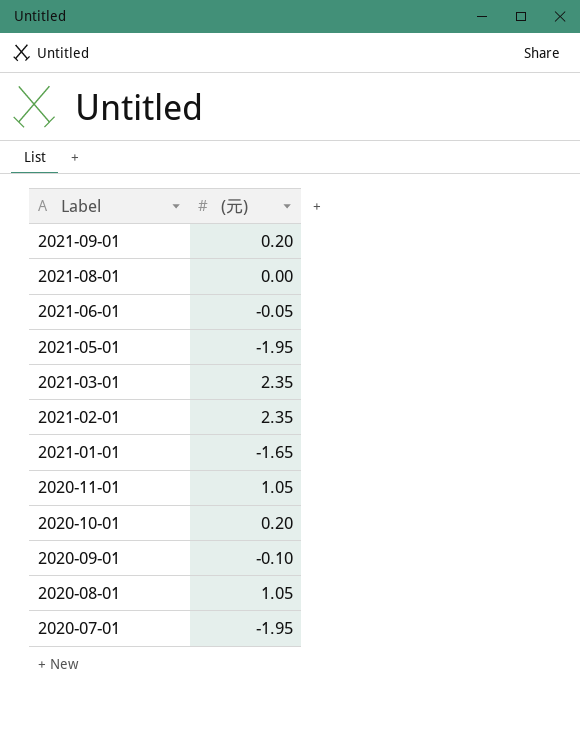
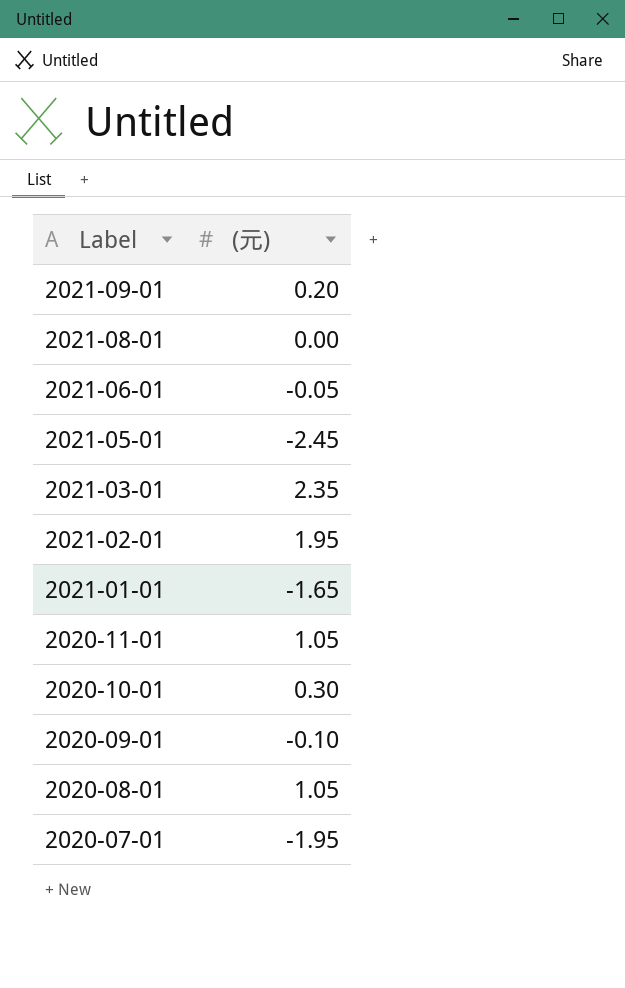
2021-05-01 | (元): -1.95 -> -2.45
2021-02-01 | (元): 2.35 -> 1.95
2020-10-01 | (元): 0.20 -> 0.30

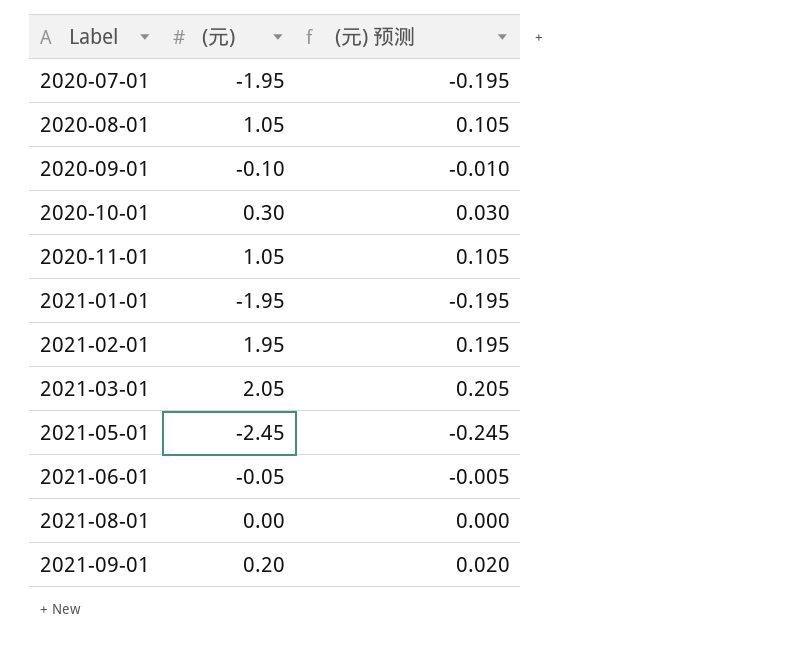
row order: Label descending -> Label ascending
column (元) 预测 | formula: none -> [(元)] * 0.1
2021-01-01 | (元): -1.65 -> -1.95
2021-03-01 | (元): 2.35 -> 2.05

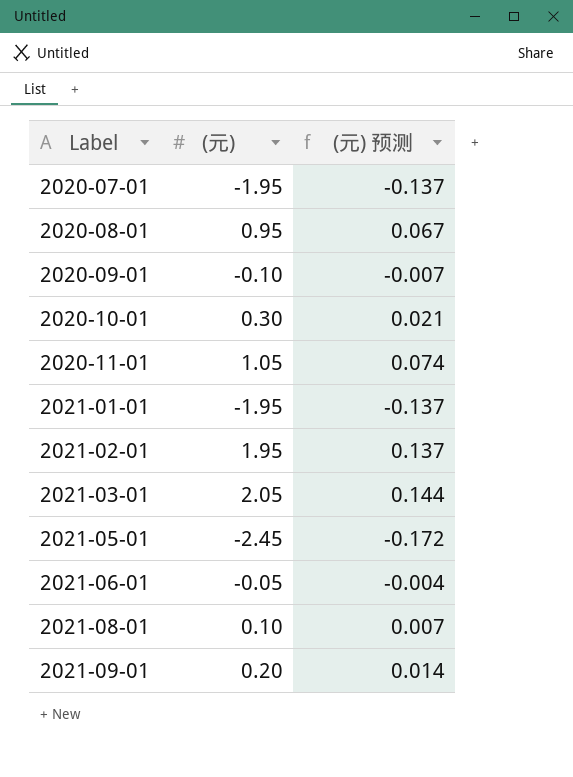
column (元) 预测 | formula: [(元)] * 0.1 -> [(元)] * 0.07
2020-08-01 | (元): 1.05 -> 0.95
2021-08-01 | (元): 0.00 -> 0.10

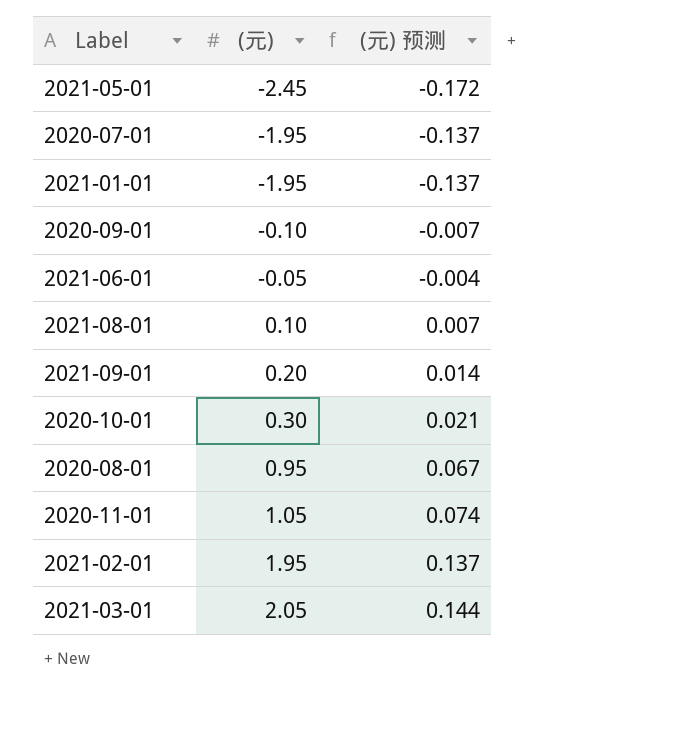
row order: Label ascending -> (元) ascending

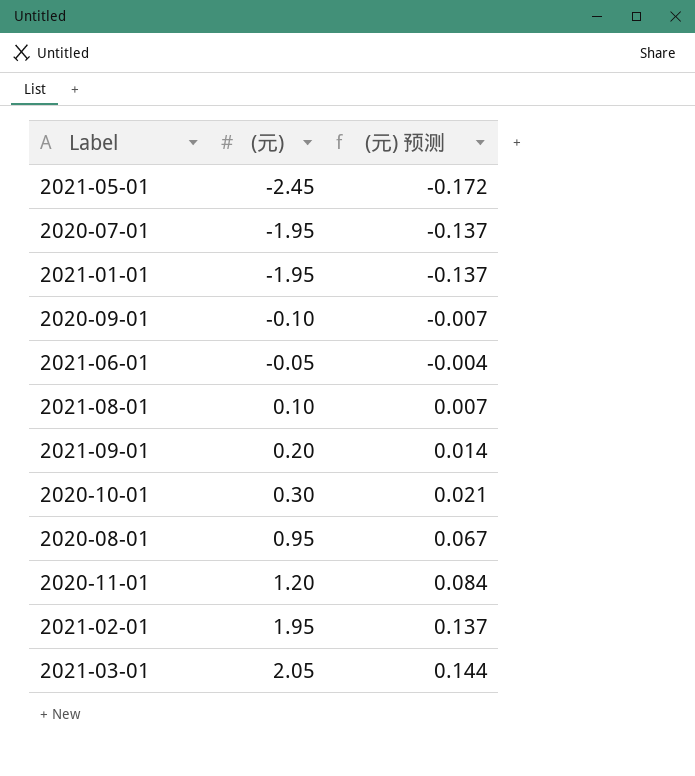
2020-11-01 | (元): 1.05 -> 1.20
2020-11-01 | (元) 预测: 0.074 -> 0.084

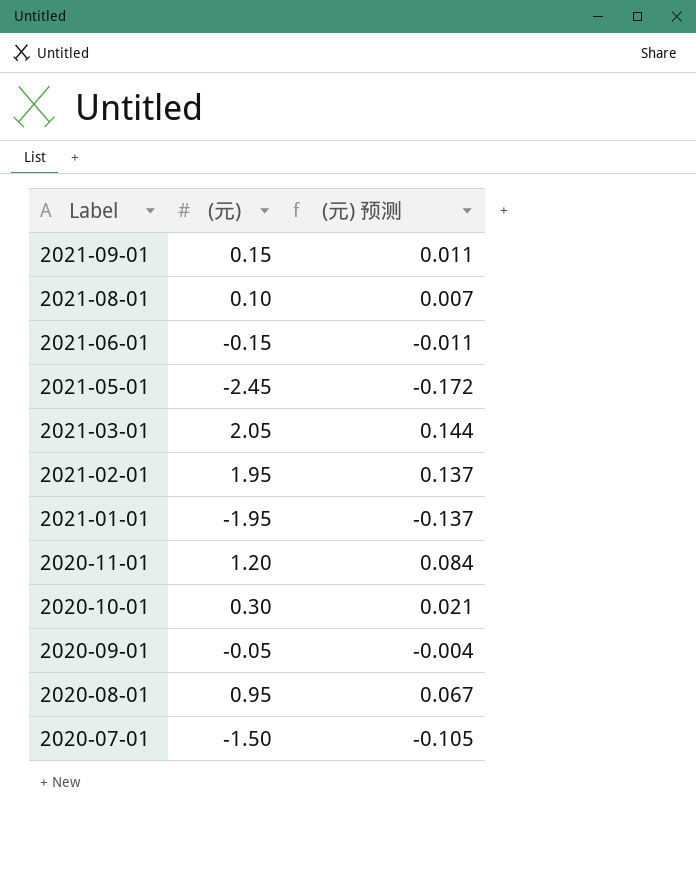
row order: (元) ascending -> Label descending
2021-09-01 | (元): 0.20 -> 0.15
2021-09-01 | (元) 预测: 0.014 -> 0.011
2021-06-01 | (元): -0.05 -> -0.15
2021-06-01 | (元) 预测: -0.004 -> -0.011
2020-09-01 | (元): -0.10 -> -0.05
2020-09-01 | (元) 预测: -0.007 -> -0.004
2020-07-01 | (元): -1.95 -> -1.50
2020-07-01 | (元) 预测: -0.137 -> -0.105

